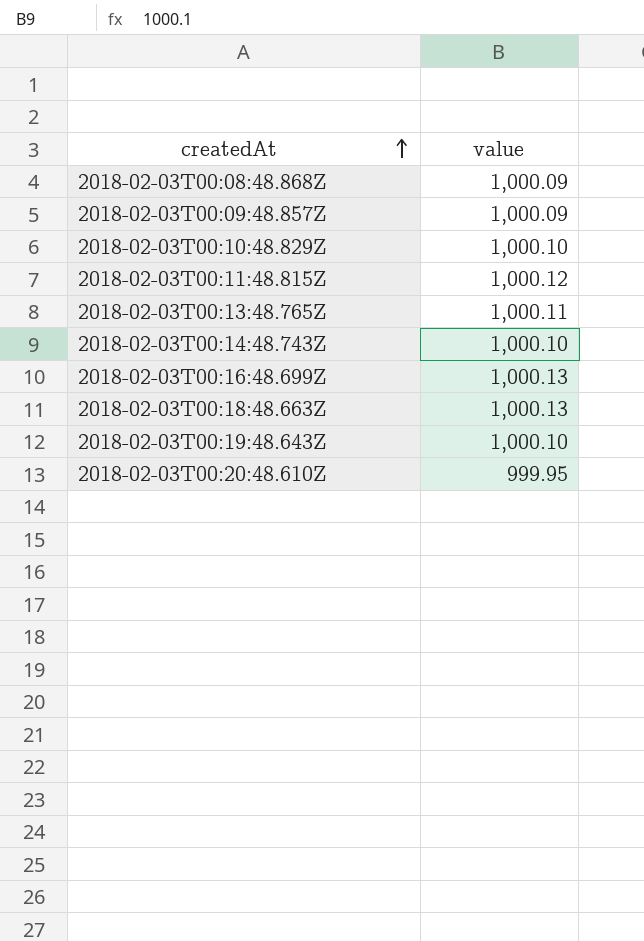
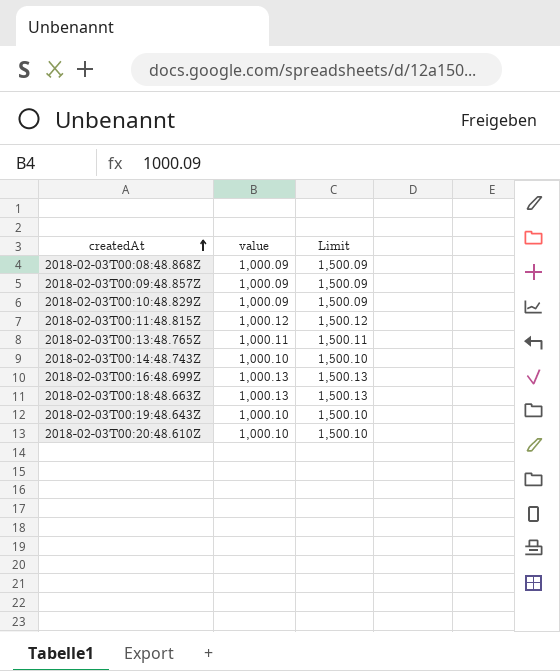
column Limit | formula: none -> [value] + 500
2018-02-03T00:10:48.829Z | value: 1,000.10 -> 1,000.09
2018-02-03T00:20:48.610Z | value: 999.95 -> 1,000.10

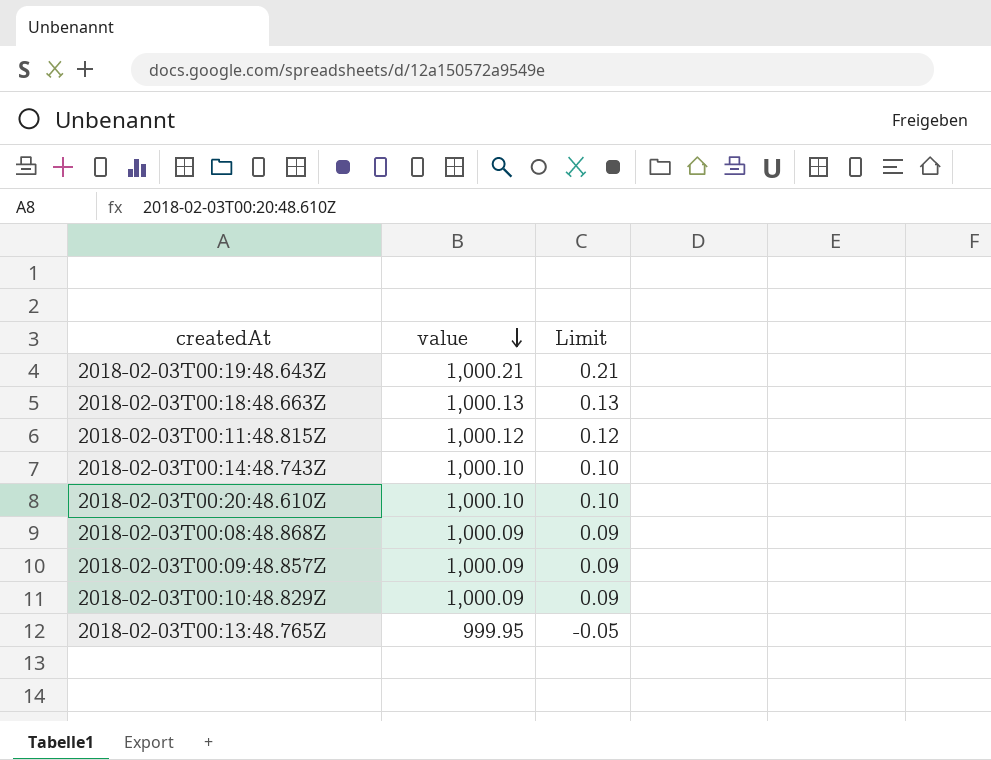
row order: createdAt ascending -> value descending
column Limit | formula: [value] + 500 -> [value] - 1000
row 2018-02-03T00:16:48.699Z: 1,000.13 | 1,500.13 -> none
2018-02-03T00:19:48.643Z | value: 1,000.10 -> 1,000.21
2018-02-03T00:13:48.765Z | value: 1,000.11 -> 999.95

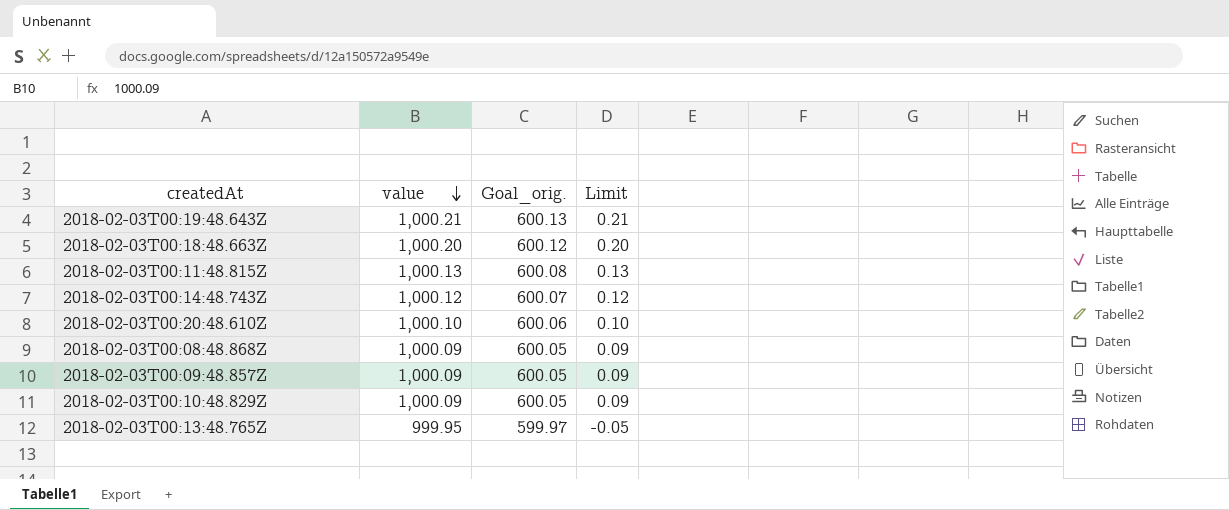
column Goal_orig. | formula: none -> [value] * 0.6
2018-02-03T00:18:48.663Z | value: 1,000.13 -> 1,000.20
2018-02-03T00:18:48.663Z | Limit: 0.13 -> 0.20
2018-02-03T00:11:48.815Z | value: 1,000.12 -> 1,000.13
2018-02-03T00:11:48.815Z | Limit: 0.12 -> 0.13
2018-02-03T00:14:48.743Z | value: 1,000.10 -> 1,000.12
2018-02-03T00:14:48.743Z | Limit: 0.10 -> 0.12

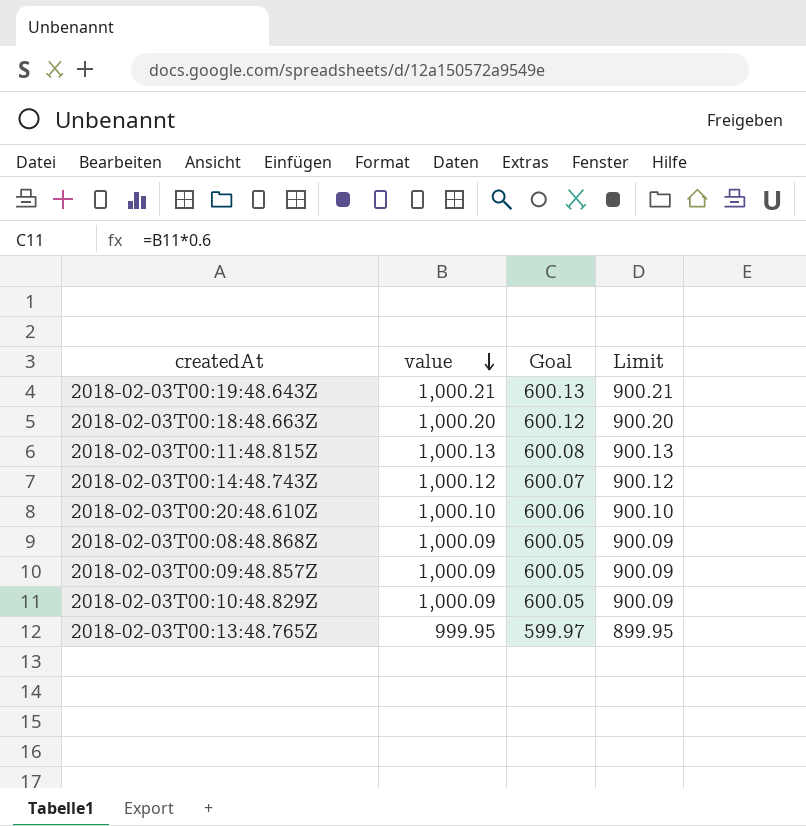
column name: Goal_orig. -> Goal
column Limit | formula: [value] - 1000 -> [value] - 100

